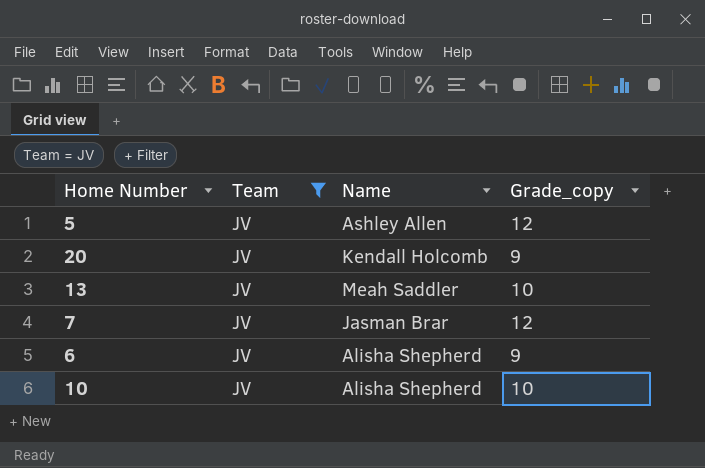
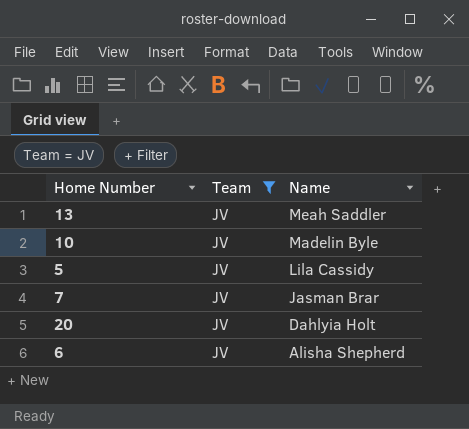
row order: none -> Name descending
column Grade_copy | position: 4 -> none
10 | Name: Alisha Shepherd -> Madelin Byle
5 | Name: Ashley Allen -> Lila Cassidy
20 | Name: Kendall Holcomb -> Dahlyia Holt

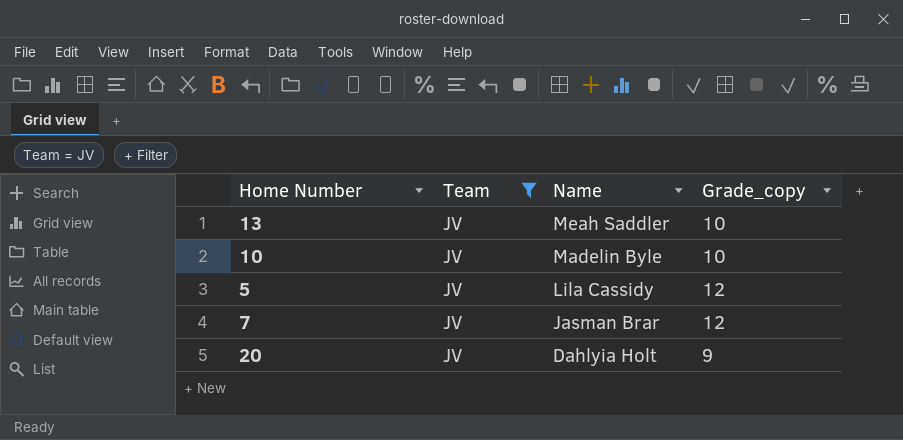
column Grade_copy | position: none -> 4
row 6: JV | Alisha Shepherd -> none

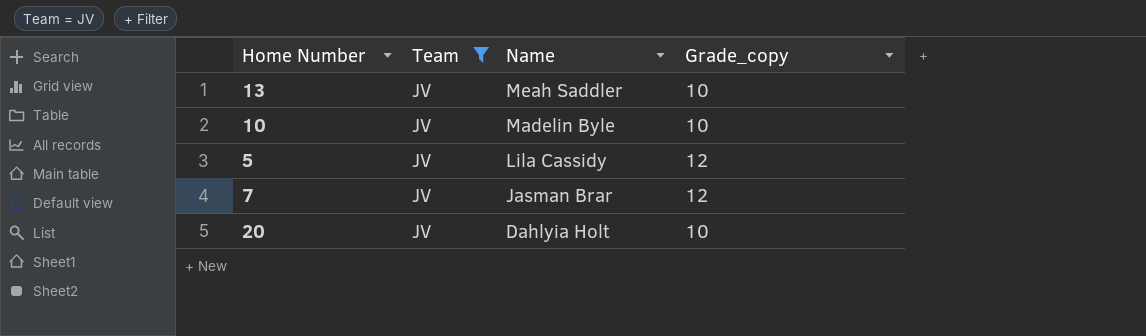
20 | Grade_copy: 9 -> 10

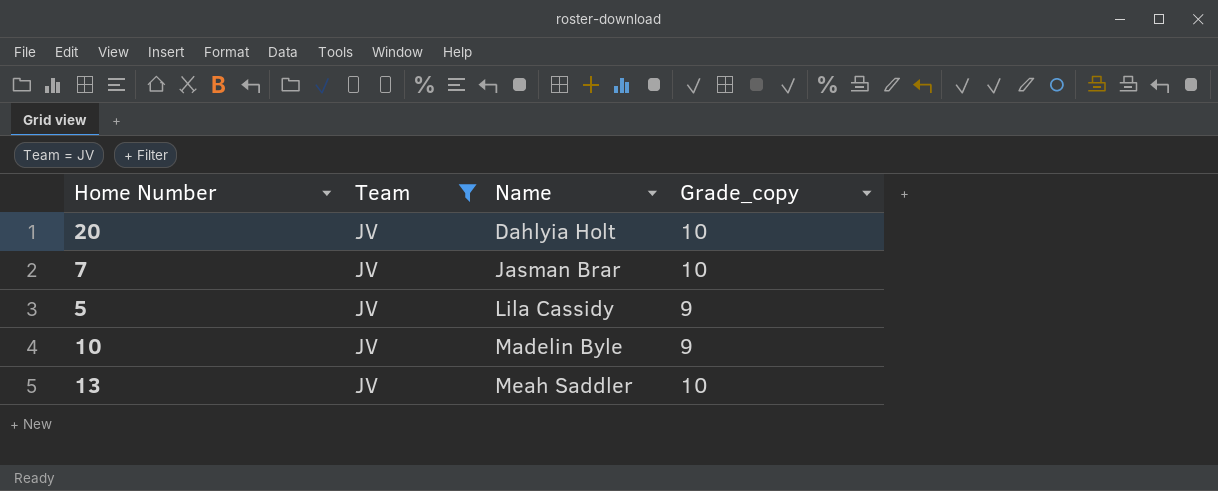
row order: Name descending -> Name ascending
7 | Grade_copy: 12 -> 10
5 | Grade_copy: 12 -> 9
10 | Grade_copy: 10 -> 9

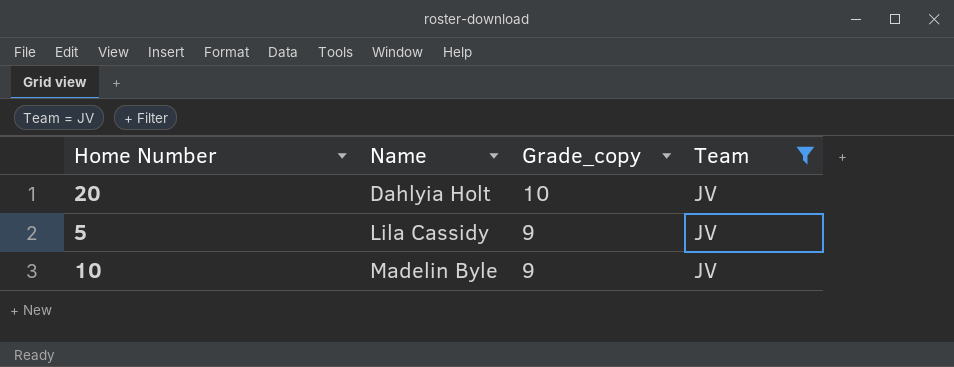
column Team | position: 2 -> 4
row 7: JV | Jasman Brar | 10 -> none
row 13: JV | Meah Saddler | 10 -> none

